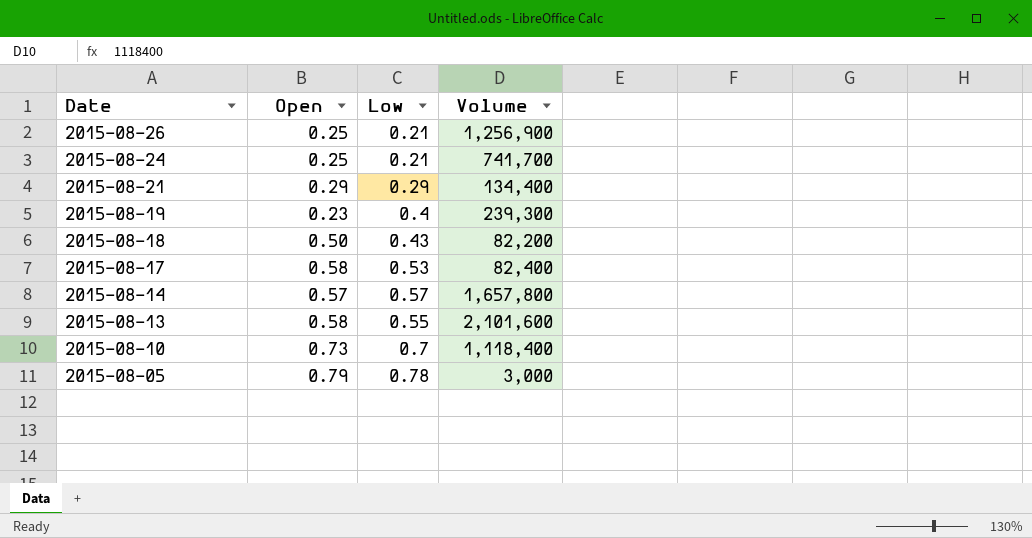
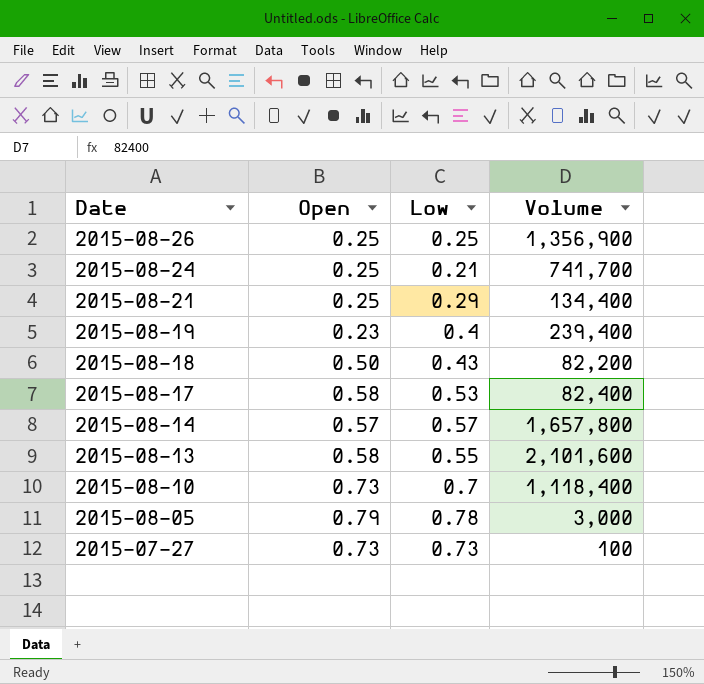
2015-08-26 | Low: 0.21 -> 0.25
2015-08-26 | Volume: 1,256,900 -> 1,356,900
2015-08-21 | Open: 0.29 -> 0.25
2015-08-19 | Volume: 239,300 -> 239,400
row 2015-07-27: none -> 0.73 | 0.73 | 100

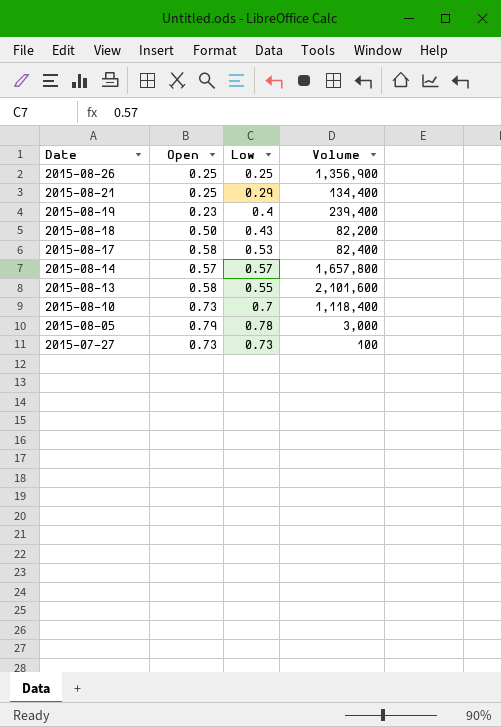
row 2015-08-24: 0.25 | 0.21 | 741,700 -> none

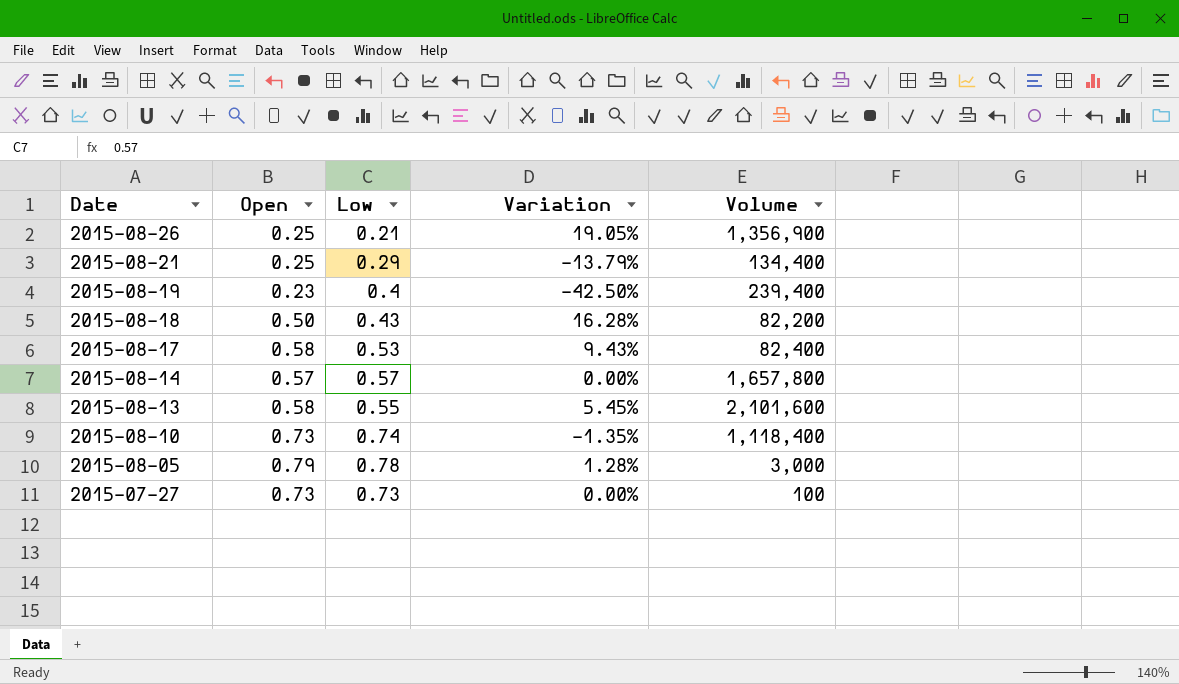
column Variation | formula: none -> ([Open] - [Low]) / [Low]
2015-08-26 | Low: 0.25 -> 0.21
2015-08-10 | Low: 0.7 -> 0.74

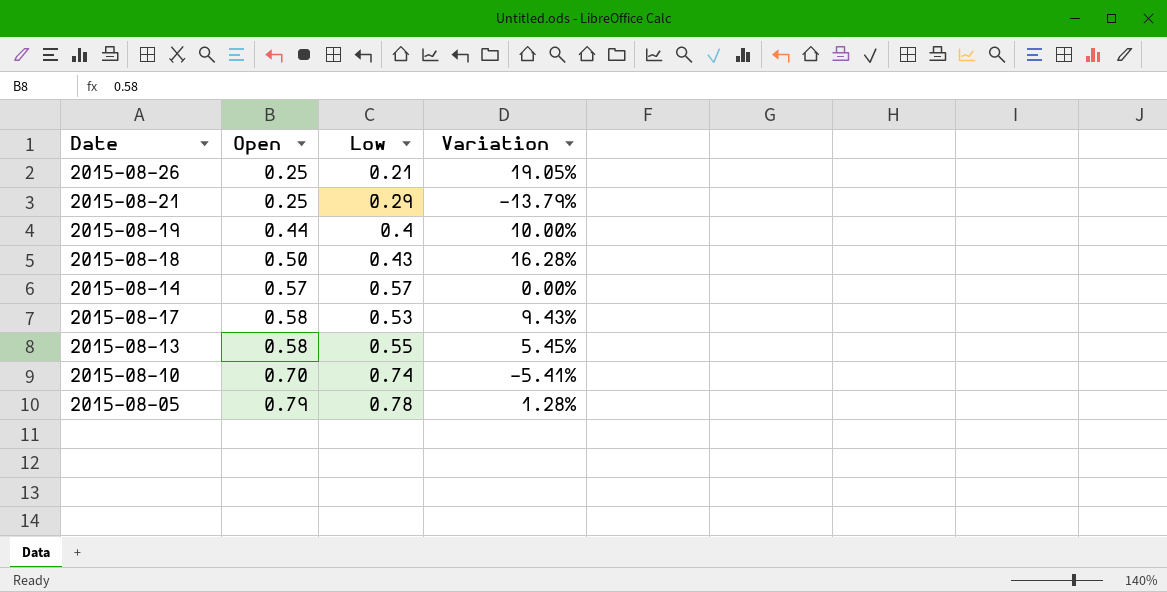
row order: Date descending -> Open ascending
column Volume | position: 5 -> none
row 2015-07-27: 0.73 | 0.73 | 0.00% | 100 -> none
2015-08-19 | Open: 0.23 -> 0.44
2015-08-19 | Variation: -42.50% -> 10.00%
2015-08-10 | Open: 0.73 -> 0.70
2015-08-10 | Variation: -1.35% -> -5.41%

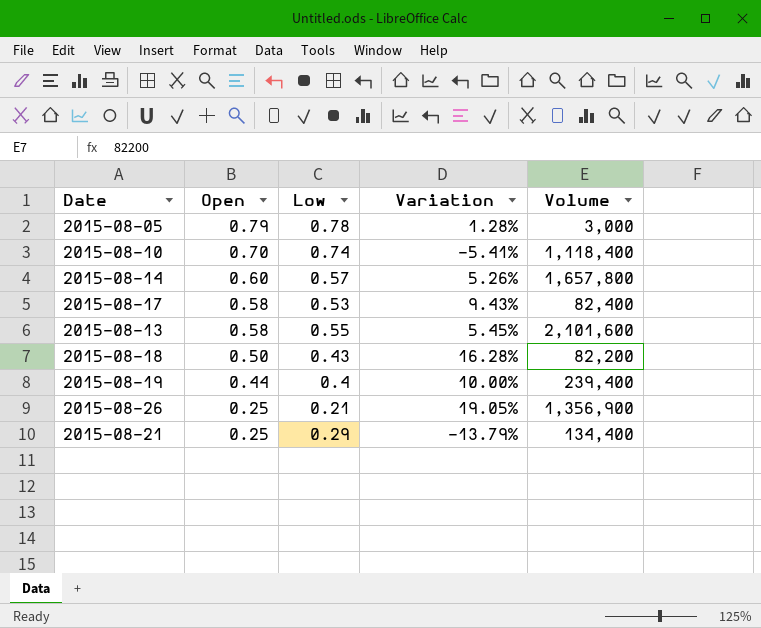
row order: Open ascending -> Open descending
column Volume | position: none -> 5
2015-08-14 | Open: 0.57 -> 0.60
2015-08-14 | Variation: 0.00% -> 5.26%

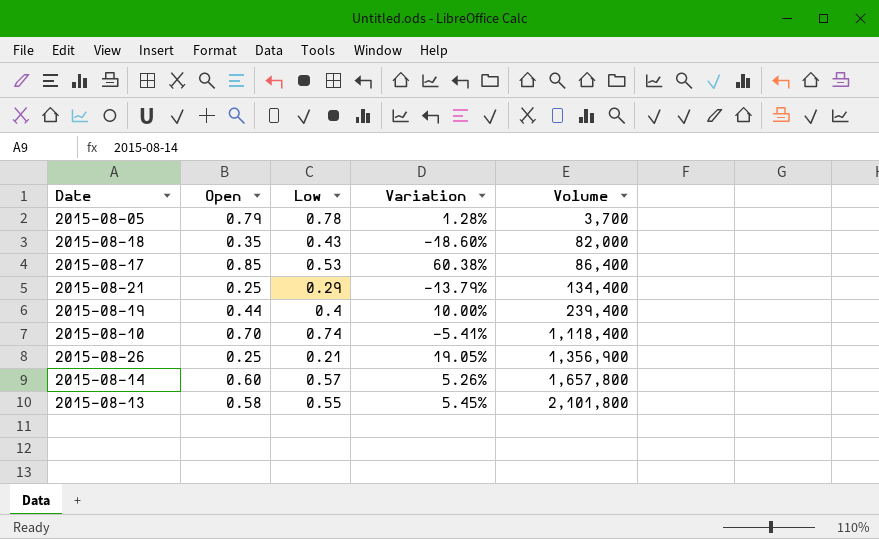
row order: Open descending -> Volume ascending
2015-08-05 | Volume: 3,000 -> 3,700
2015-08-18 | Open: 0.50 -> 0.35
2015-08-18 | Variation: 16.28% -> -18.60%
2015-08-18 | Volume: 82,200 -> 82,000
2015-08-17 | Open: 0.58 -> 0.85
2015-08-17 | Variation: 9.43% -> 60.38%
2015-08-17 | Volume: 82,400 -> 86,400
2015-08-13 | Volume: 2,101,600 -> 2,101,800

